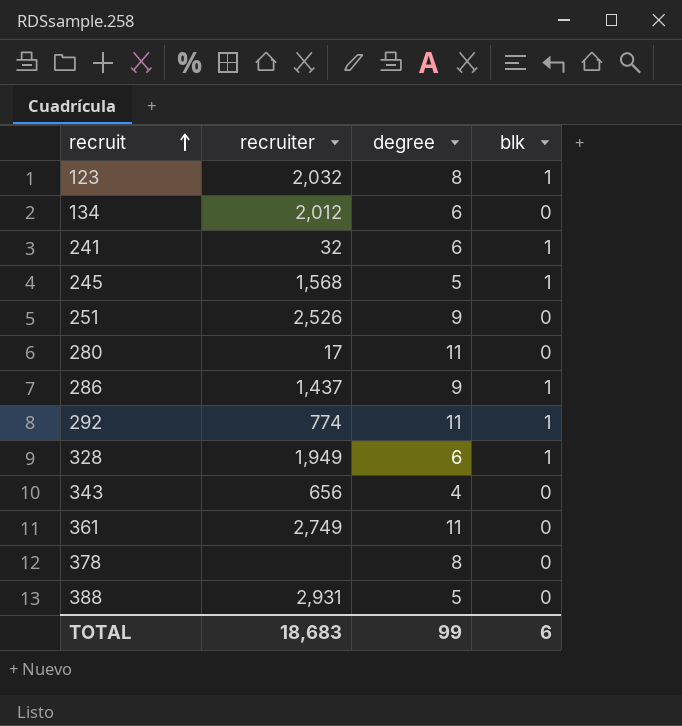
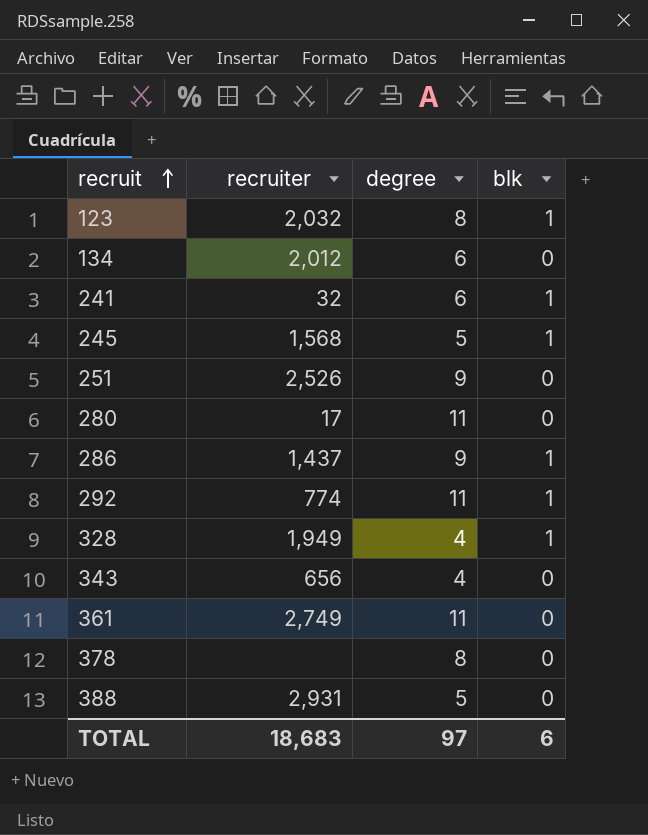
328 | degree: 6 -> 4
TOTAL | degree: 99 -> 97

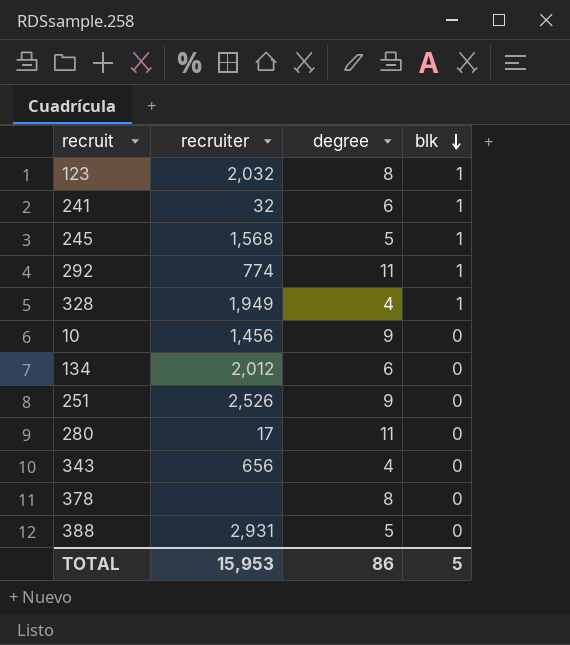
row order: recruit ascending -> blk descending
row 286: 1,437 | 9 | 1 -> none
row 361: 2,749 | 11 | 0 -> none
row 10: none -> 1,456 | 9 | 0
TOTAL | recruiter: 18,683 -> 15,953
TOTAL | degree: 97 -> 86
TOTAL | blk: 6 -> 5

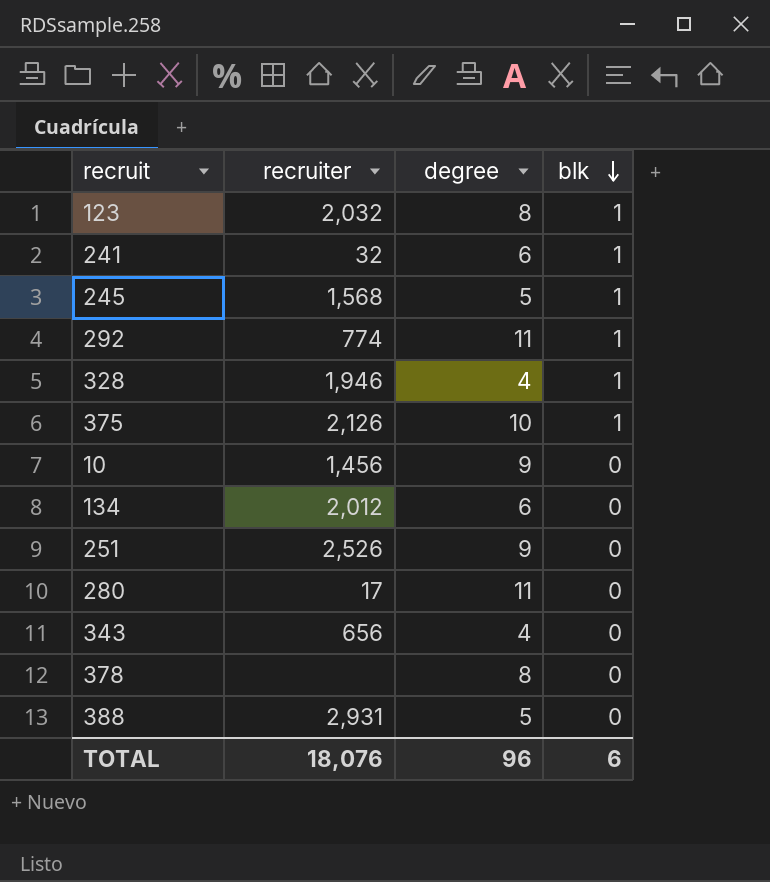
328 | recruiter: 1,949 -> 1,946
row 375: none -> 2,126 | 10 | 1
TOTAL | recruiter: 15,953 -> 18,076
TOTAL | degree: 86 -> 96
TOTAL | blk: 5 -> 6

